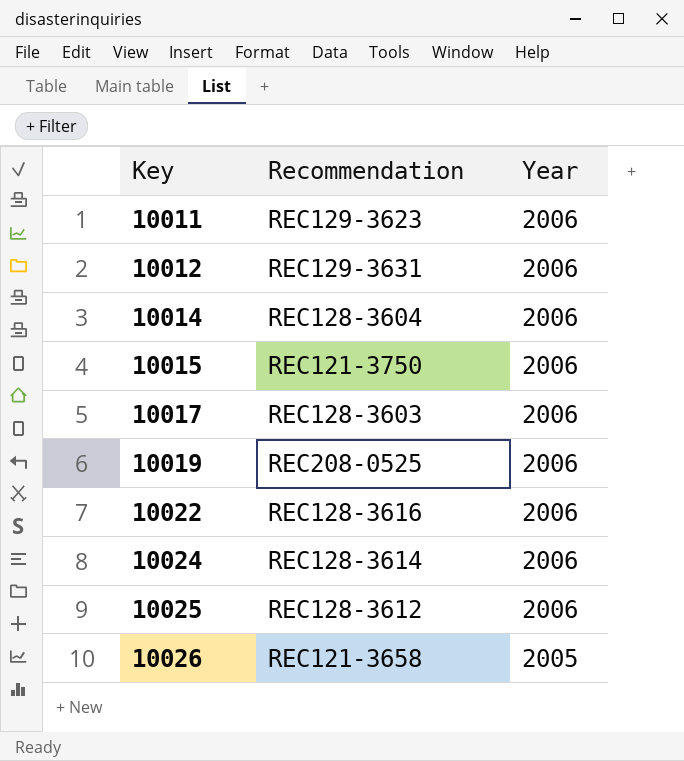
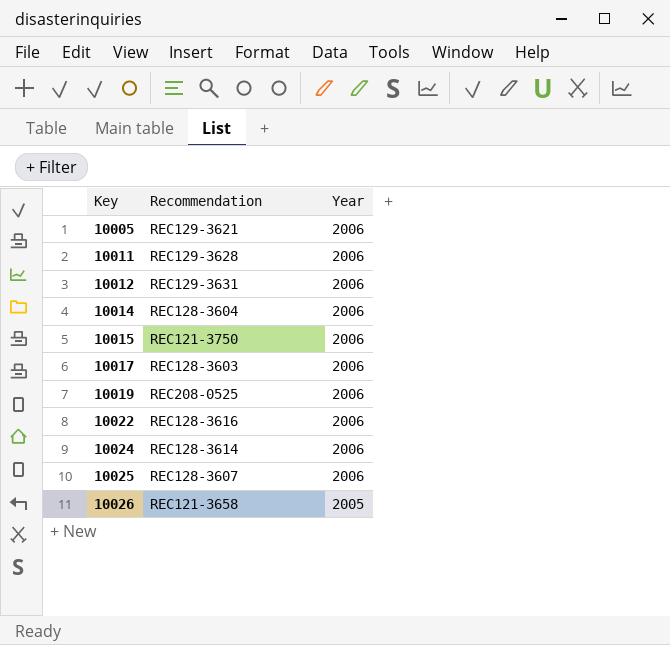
row 10005: none -> REC129-3621 | 2006
10011 | Recommendation: REC129-3623 -> REC129-3628
10025 | Recommendation: REC128-3612 -> REC128-3607

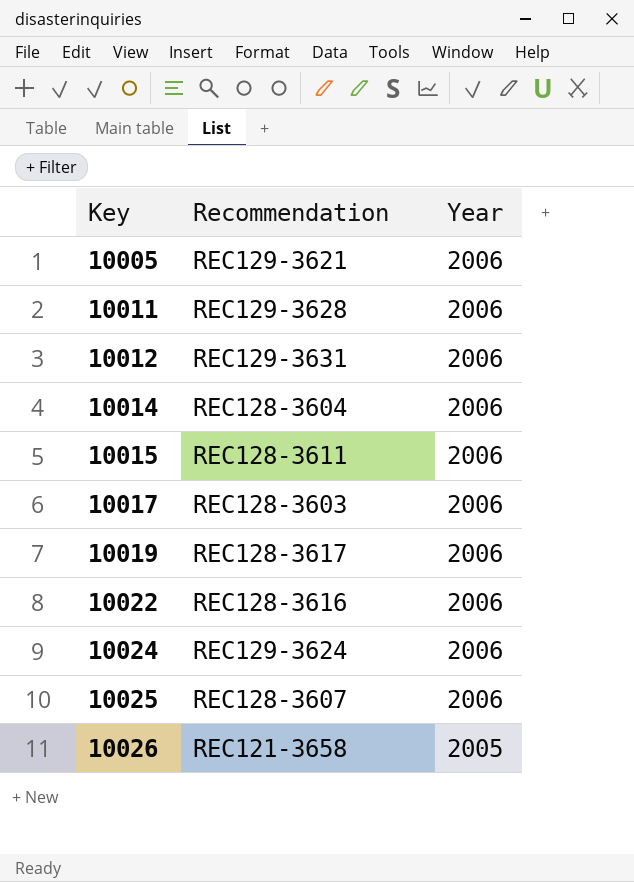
10015 | Recommendation: REC121-3750 -> REC128-3611
10019 | Recommendation: REC208-0525 -> REC128-3617
10024 | Recommendation: REC128-3614 -> REC129-3624

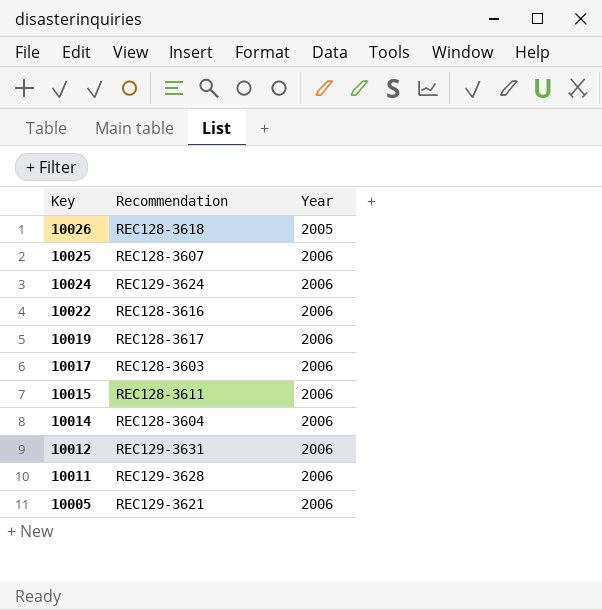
row order: Key ascending -> Key descending
10026 | Recommendation: REC121-3658 -> REC128-3618

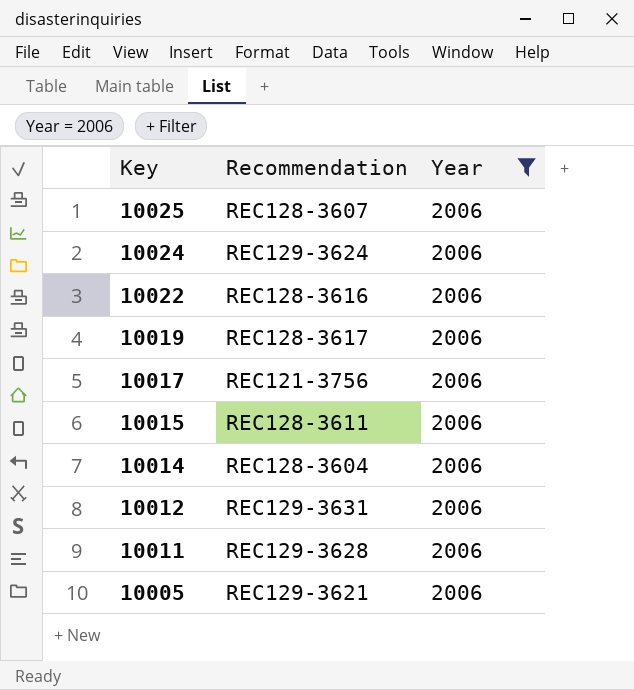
filter: none -> Year = 2006
10017 | Recommendation: REC128-3603 -> REC121-3756

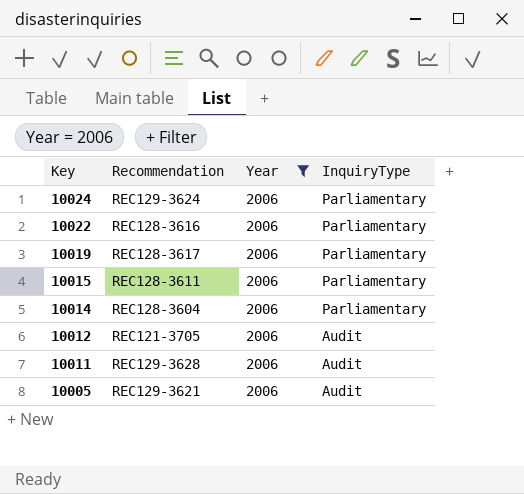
column InquiryType | position: none -> 4
row 10025: REC128-3607 | 2006 -> none
row 10017: REC121-3756 | 2006 -> none
10012 | Recommendation: REC129-3631 -> REC121-3705

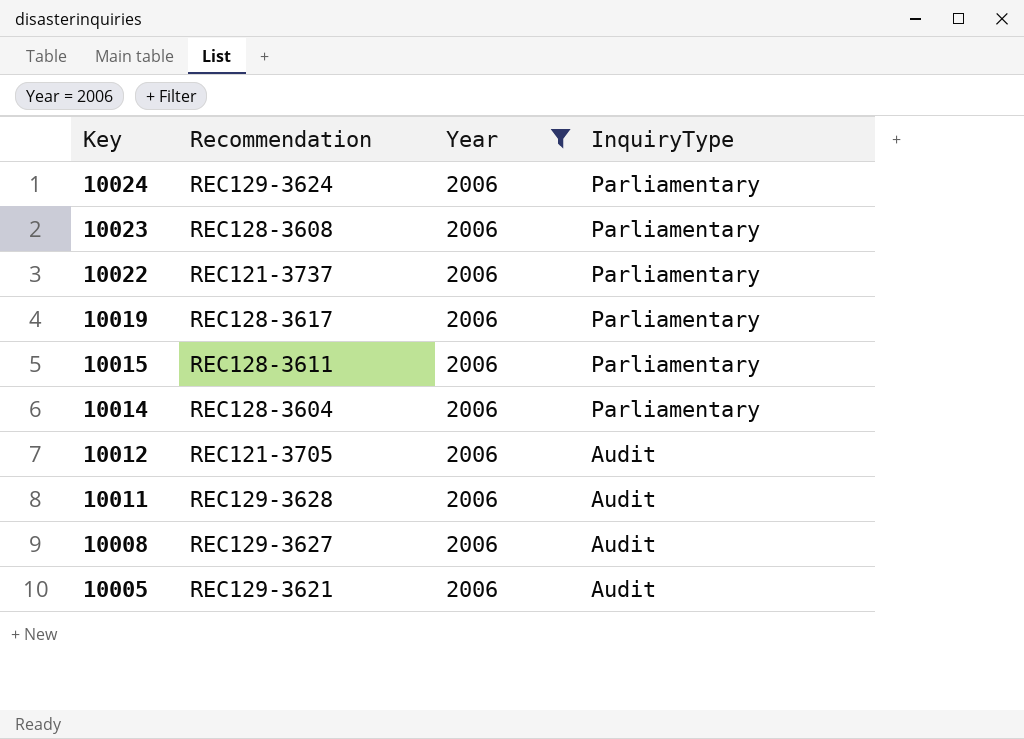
row 10023: none -> REC128-3608 | 2006 | Parliamentary
10022 | Recommendation: REC128-3616 -> REC121-3737
row 10008: none -> REC129-3627 | 2006 | Audit

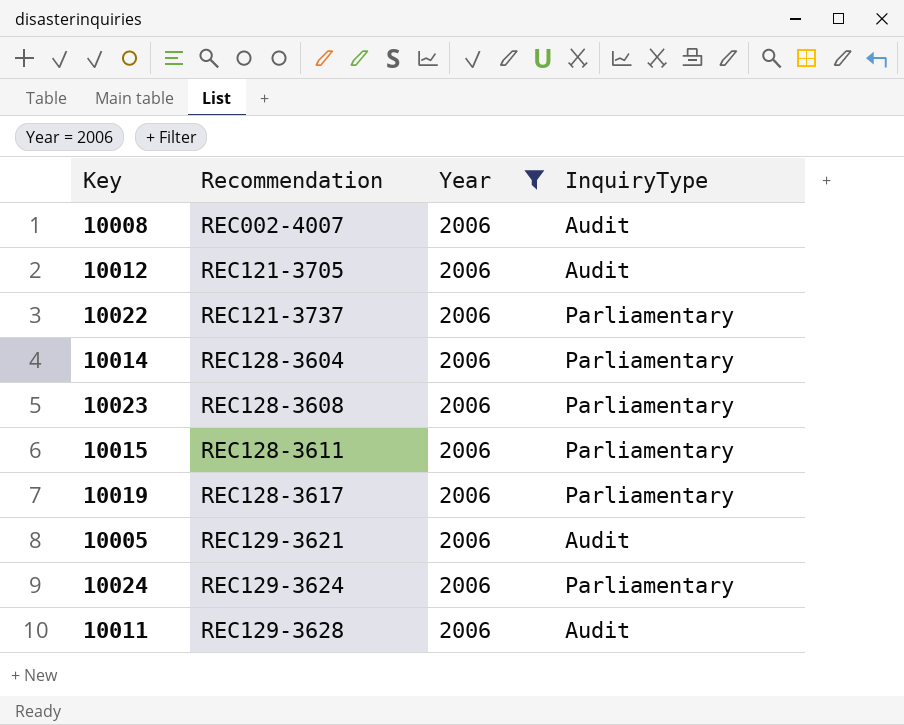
row order: Key descending -> Recommendation ascending
10008 | Recommendation: REC129-3627 -> REC002-4007

